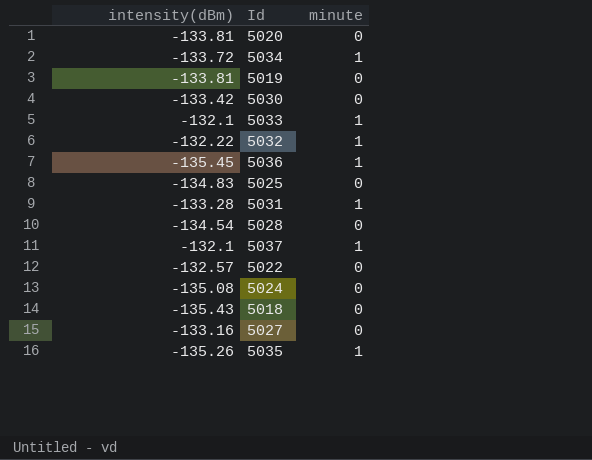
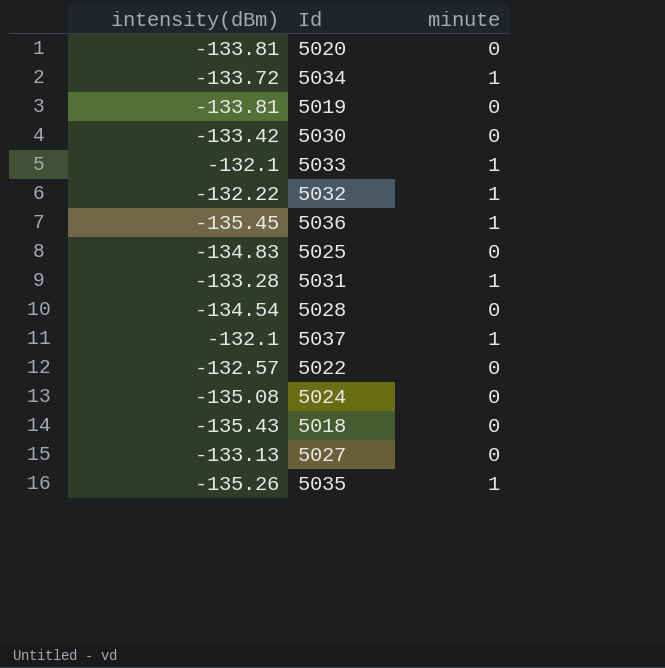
5027 | intensity(dBm): -133.16 -> -133.13

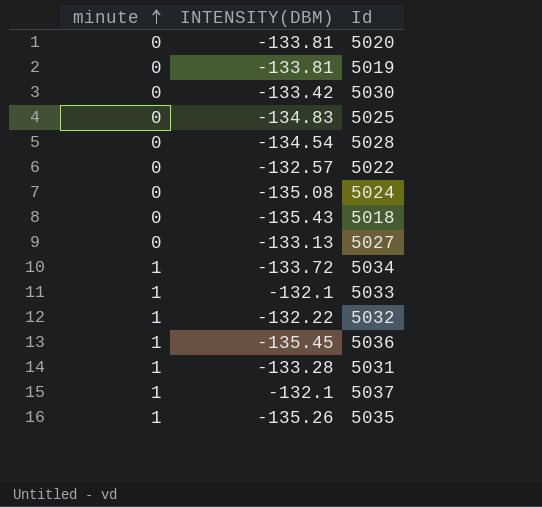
row order: none -> minute ascending
column minute | position: 3 -> 1
column name: intensity(dBm) -> INTENSITY(DBM)

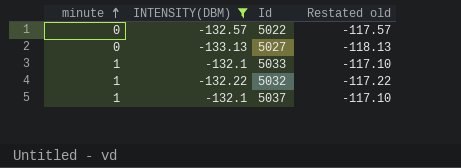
filter: none -> INTENSITY(DBM) >= -133.13
column Restated old | formula: none -> [INTENSITY(DBM)] + 15

